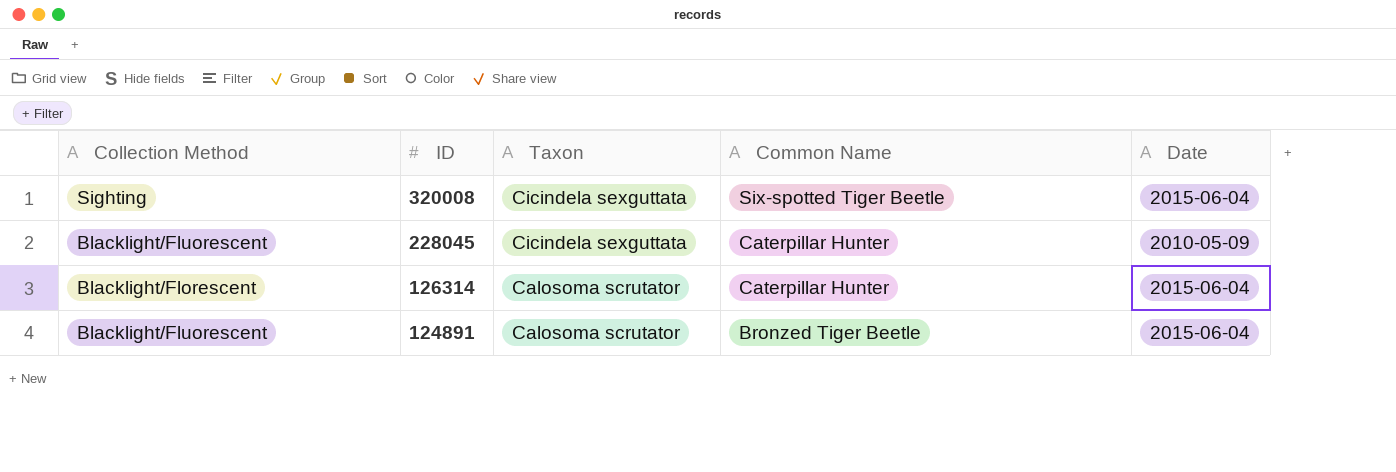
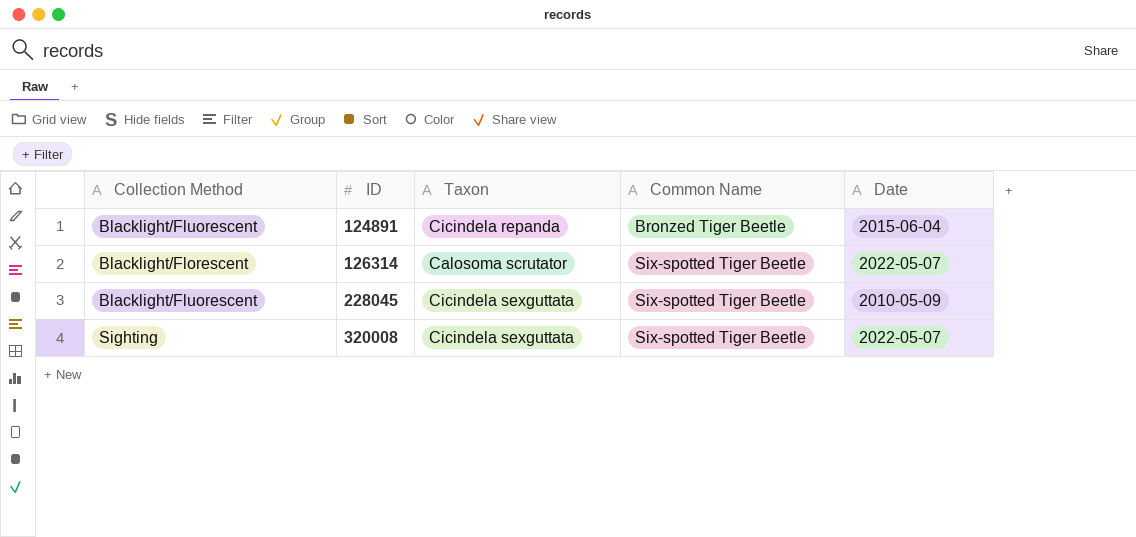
row order: ID descending -> ID ascending
124891 | Taxon: Calosoma scrutator -> Cicindela repanda
126314 | Common Name: Caterpillar Hunter -> Six-spotted Tiger Beetle
126314 | Date: 2015-06-04 -> 2022-05-07
228045 | Common Name: Caterpillar Hunter -> Six-spotted Tiger Beetle
320008 | Date: 2015-06-04 -> 2022-05-07

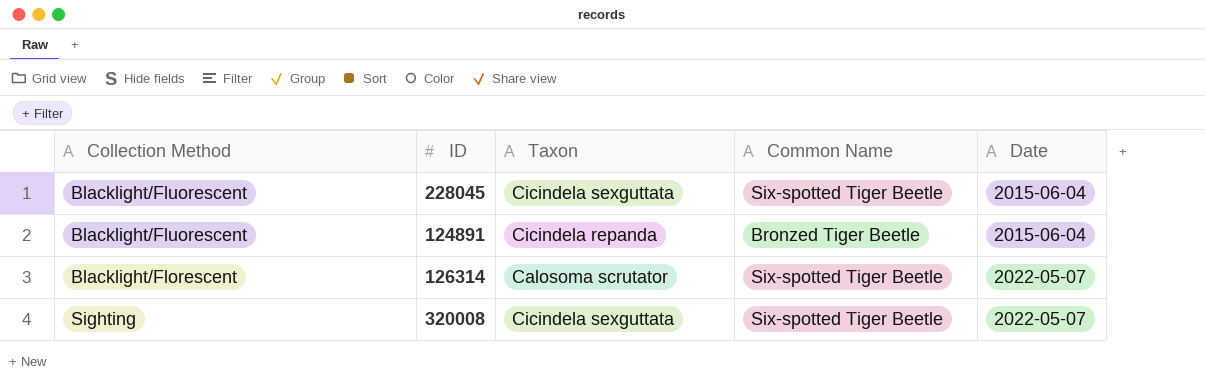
row order: ID ascending -> Date ascending
228045 | Date: 2010-05-09 -> 2015-06-04

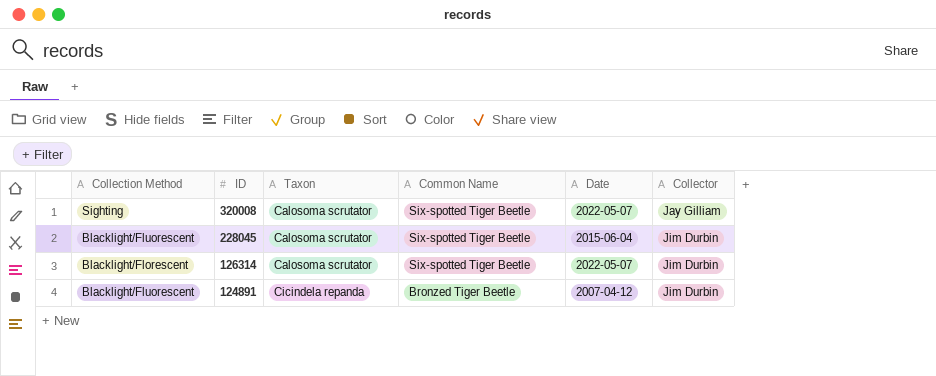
row order: Date ascending -> ID descending
column Collector | position: none -> 6
320008 | Taxon: Cicindela sexguttata -> Calosoma scrutator
228045 | Taxon: Cicindela sexguttata -> Calosoma scrutator
124891 | Date: 2015-06-04 -> 2007-04-12

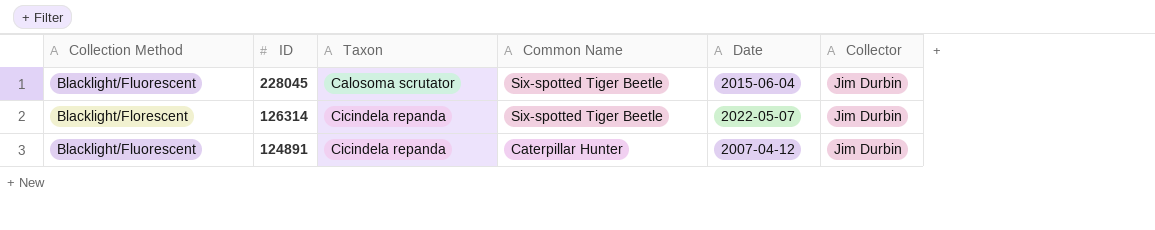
row 320008: Sighting | Calosoma scrutator | Six-spotted Tiger Beetle | 2022-05-07 | Jay Gilliam -> none
126314 | Taxon: Calosoma scrutator -> Cicindela repanda
124891 | Common Name: Bronzed Tiger Beetle -> Caterpillar Hunter

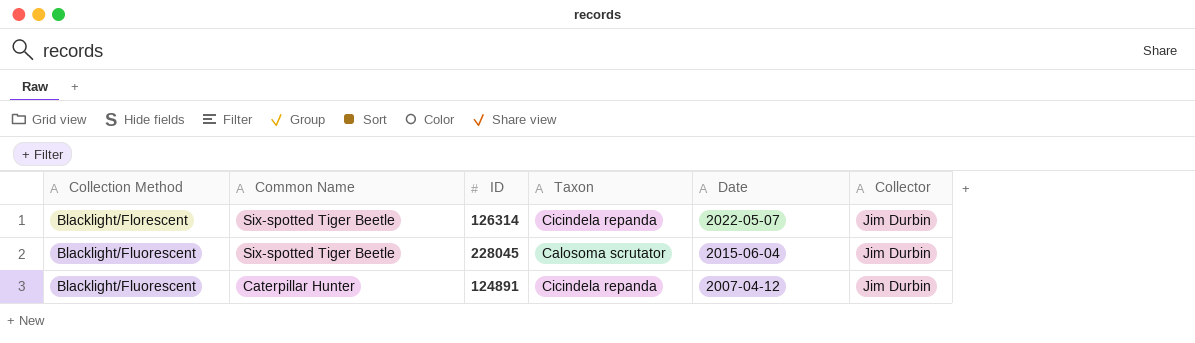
row order: ID descending -> Collection Method ascending
column Common Name | position: 4 -> 2

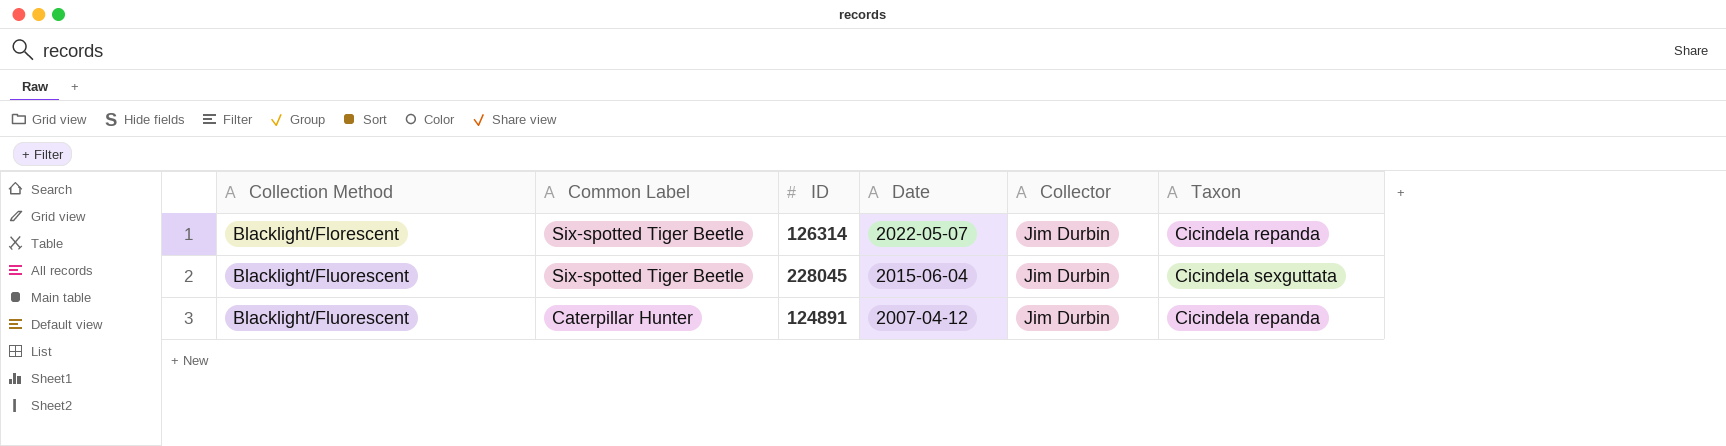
column name: Common Name -> Common Label
column Taxon | position: 4 -> 6
228045 | Taxon: Calosoma scrutator -> Cicindela sexguttata

